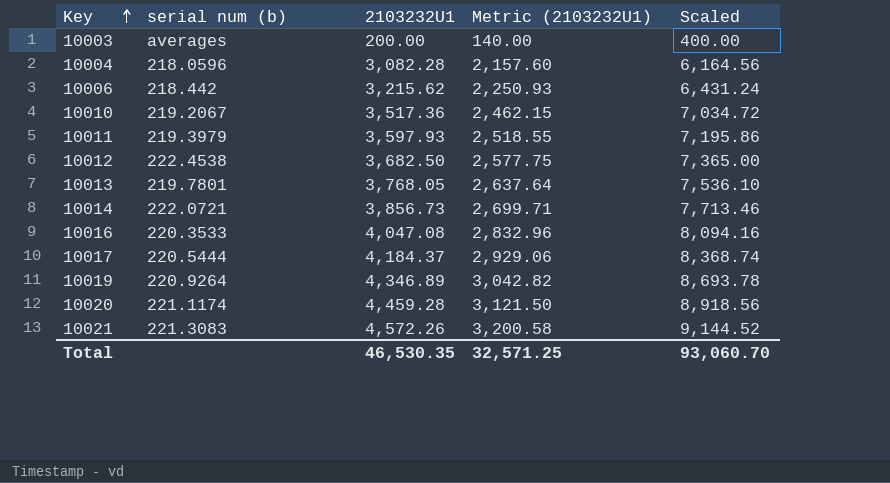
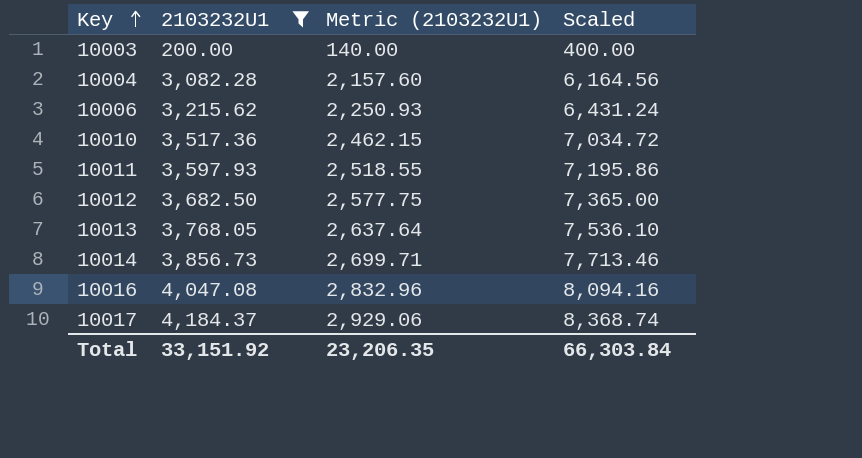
filter: none -> 2103232U1 <= 4,184.37
column serial num (b) | position: 2 -> none
Total | 2103232U1: 46,530.35 -> 33,151.92
Total | Metric (2103232U1): 32,571.25 -> 23,206.35
Total | Scaled: 93,060.70 -> 66,303.84

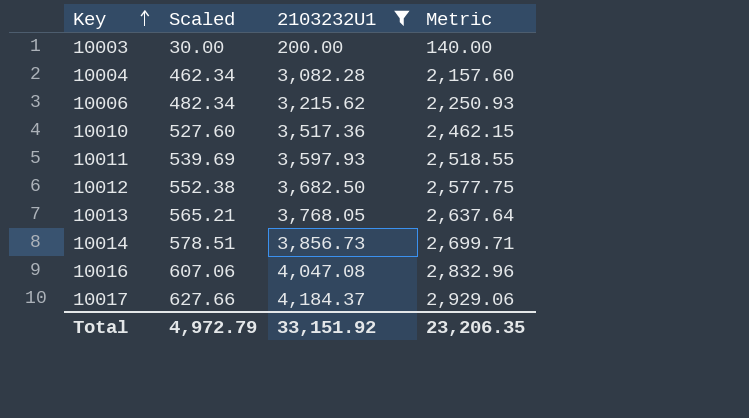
column Scaled | formula: [2103232U1] * 2 -> [2103232U1] * 0.15
column Scaled | position: 4 -> 2
column name: Metric (2103232U1) -> Metric
Total | Scaled: 66,303.84 -> 4,972.79

